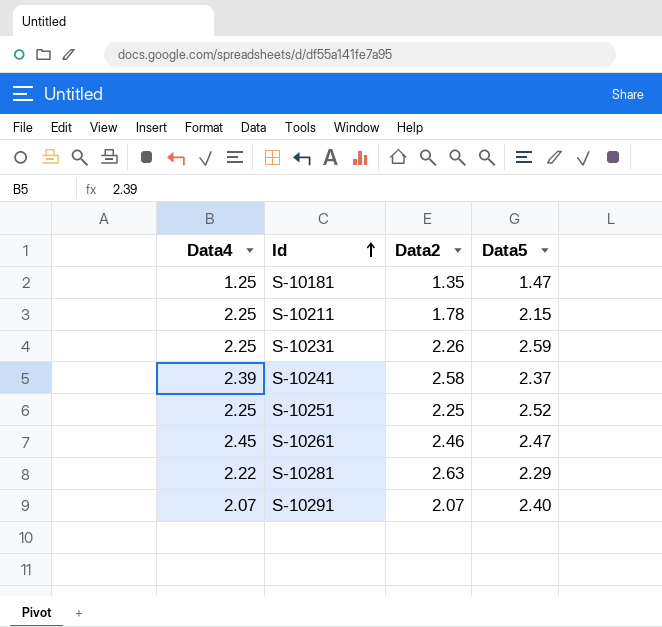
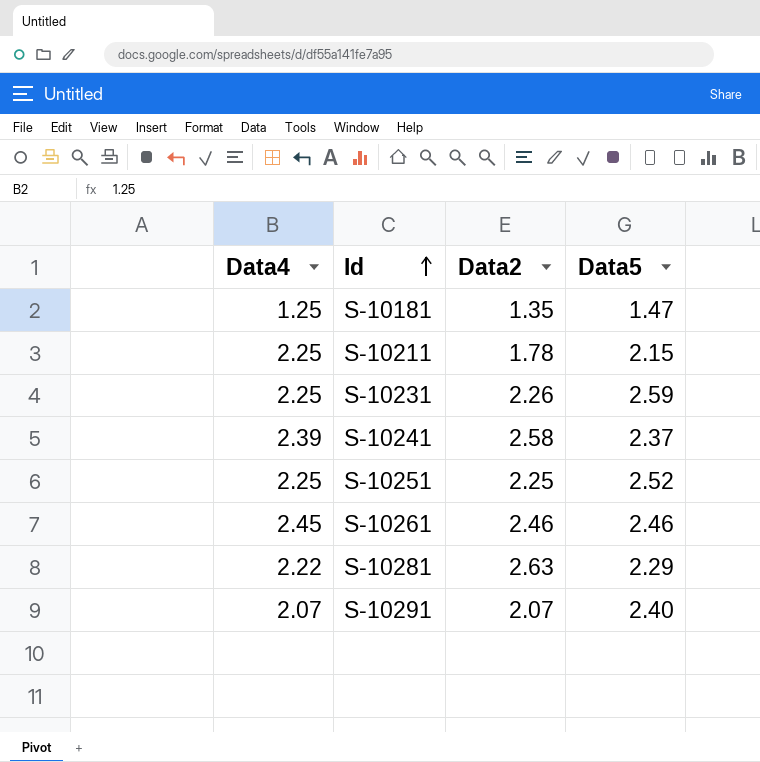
S-10261 | Data5: 2.47 -> 2.46

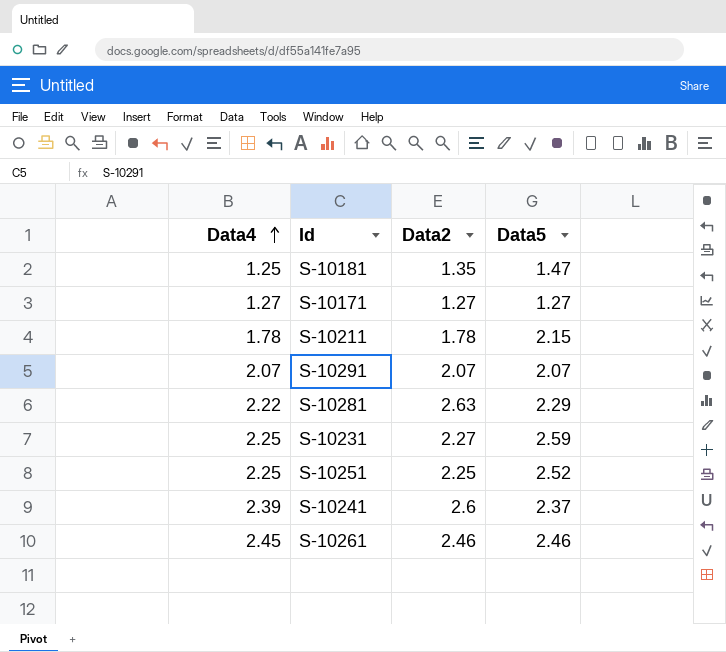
row order: Id ascending -> Data4 ascending
row S-10171: none -> 1.27 | 1.27 | 1.27
S-10211 | Data4: 2.25 -> 1.78
S-10291 | Data5: 2.40 -> 2.07
S-10231 | Data2: 2.26 -> 2.27
S-10241 | Data2: 2.58 -> 2.6

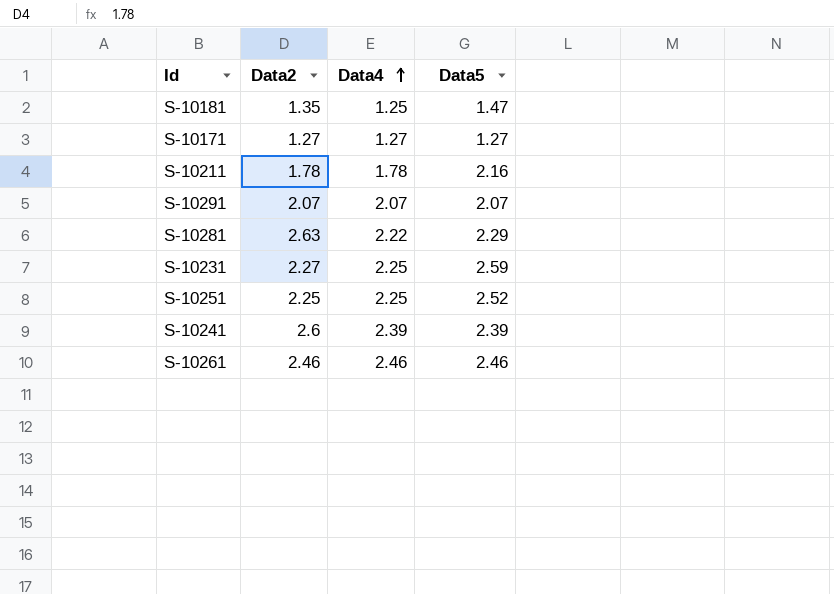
column Data4 | position: 1 -> 3
S-10211 | Data5: 2.15 -> 2.16
S-10241 | Data5: 2.37 -> 2.39
S-10261 | Data4: 2.45 -> 2.46

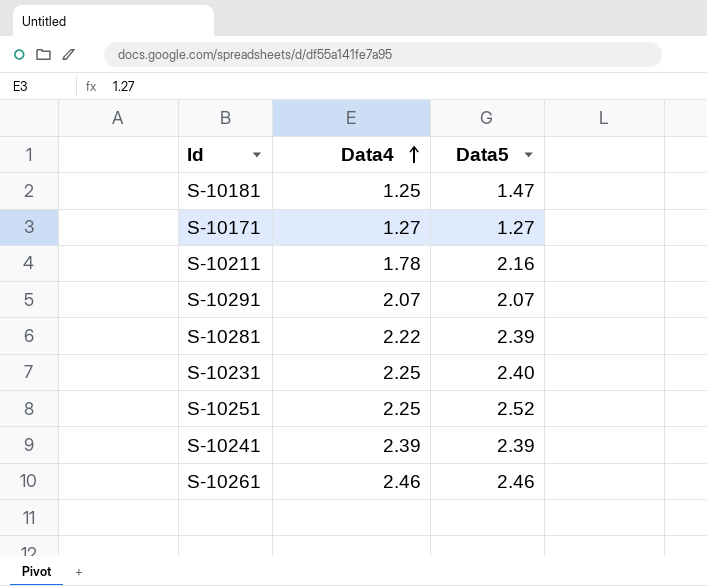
column Data2 | position: 2 -> none
S-10281 | Data5: 2.29 -> 2.39
S-10231 | Data5: 2.59 -> 2.40

